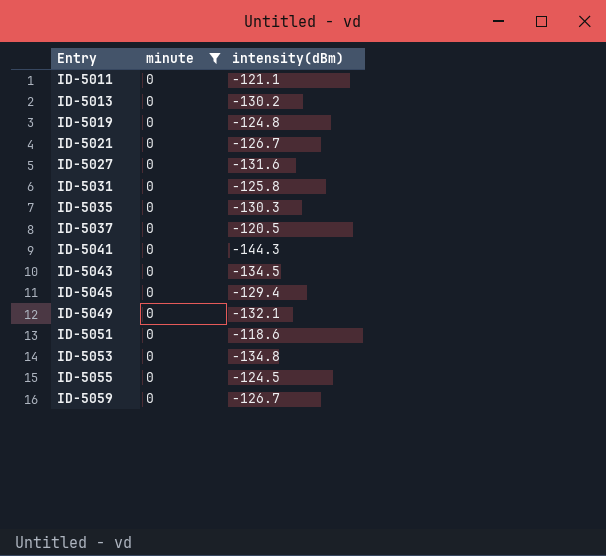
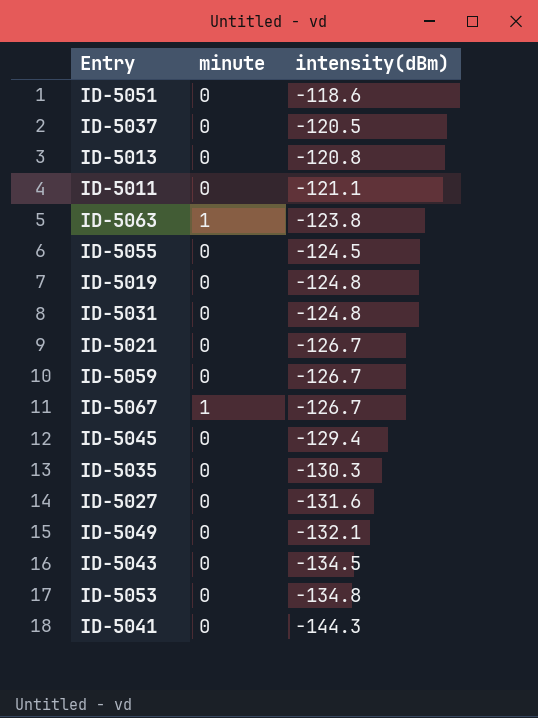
filter: minute = 0 -> none
row order: Entry ascending -> intensity(dBm) descending
ID-5013 | intensity(dBm): -130.2 -> -120.8
ID-5031 | intensity(dBm): -125.8 -> -124.8

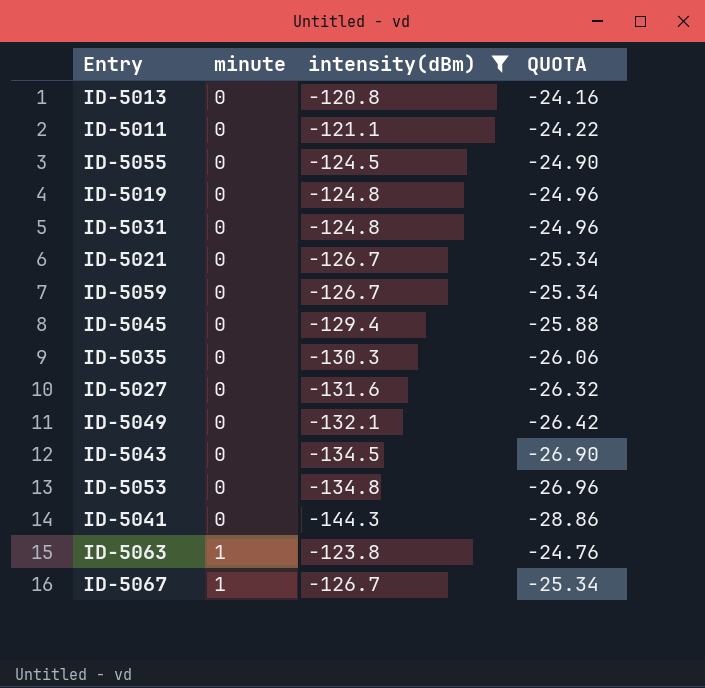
filter: none -> intensity(dBm) <= -120.8
row order: intensity(dBm) descending -> minute ascending
column QUOTA | formula: none -> [intensity(dBm)] * 0.2

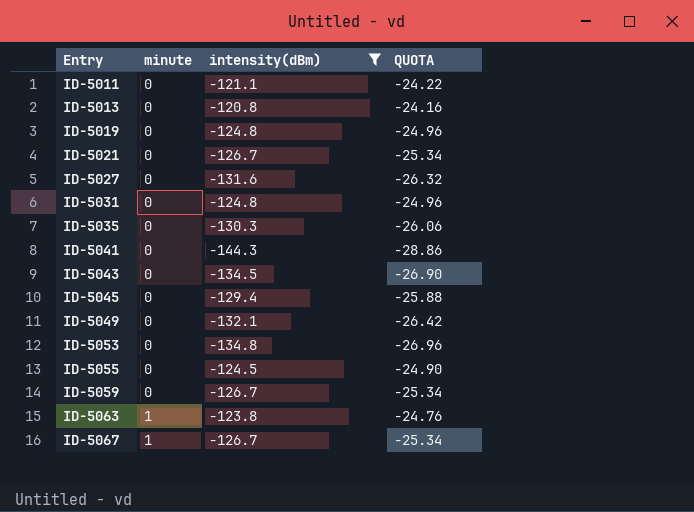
row order: minute ascending -> Entry ascending

